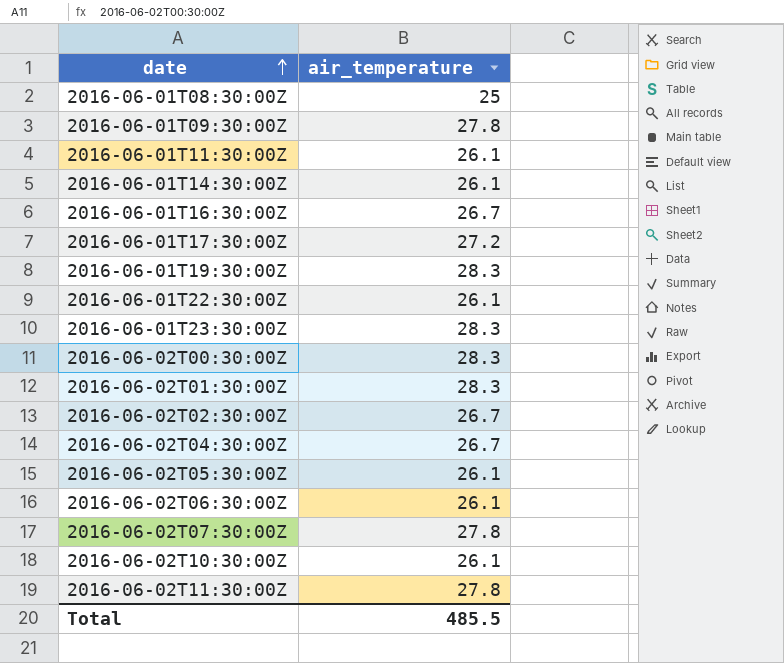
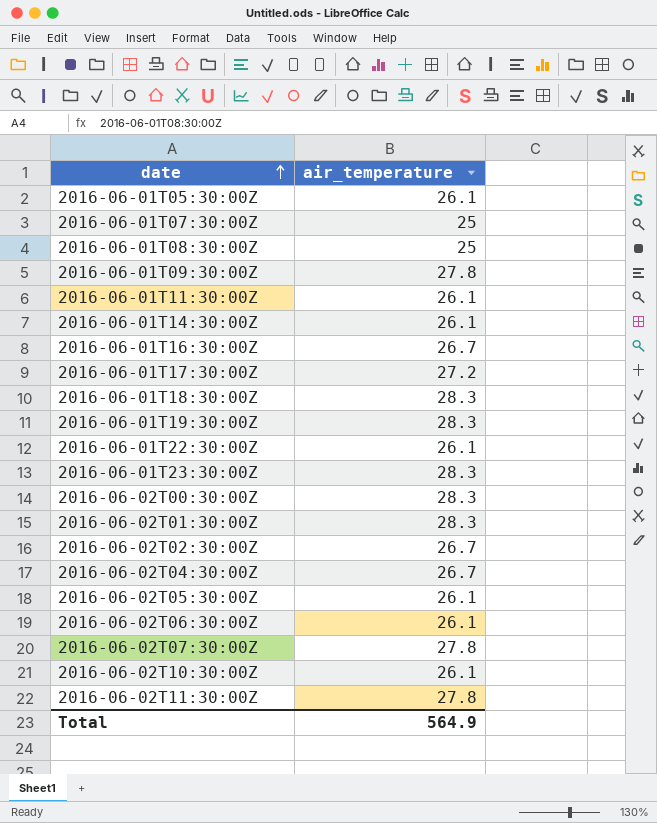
row 2016-06-01T05:30:00Z: none -> 26.1
row 2016-06-01T07:30:00Z: none -> 25
row 2016-06-01T18:30:00Z: none -> 28.3
Total | air_temperature: 485.5 -> 564.9

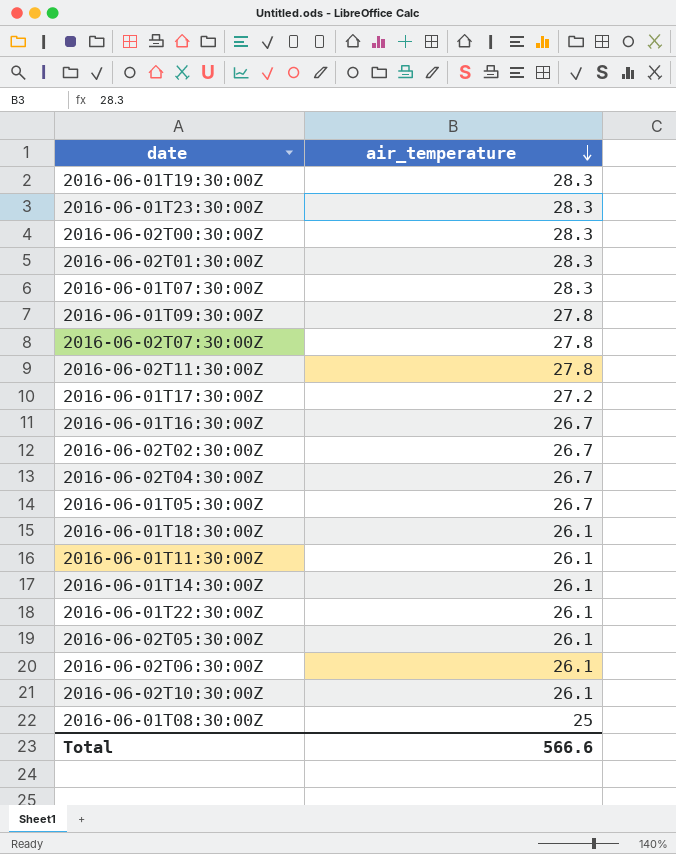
row order: date ascending -> air_temperature descending
2016-06-01T07:30:00Z | air_temperature: 25 -> 28.3
2016-06-01T05:30:00Z | air_temperature: 26.1 -> 26.7
2016-06-01T18:30:00Z | air_temperature: 28.3 -> 26.1
Total | air_temperature: 564.9 -> 566.6

